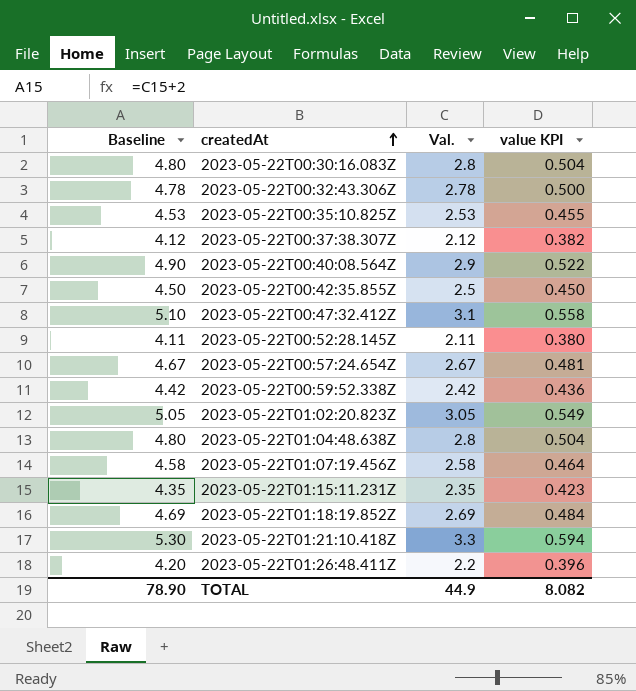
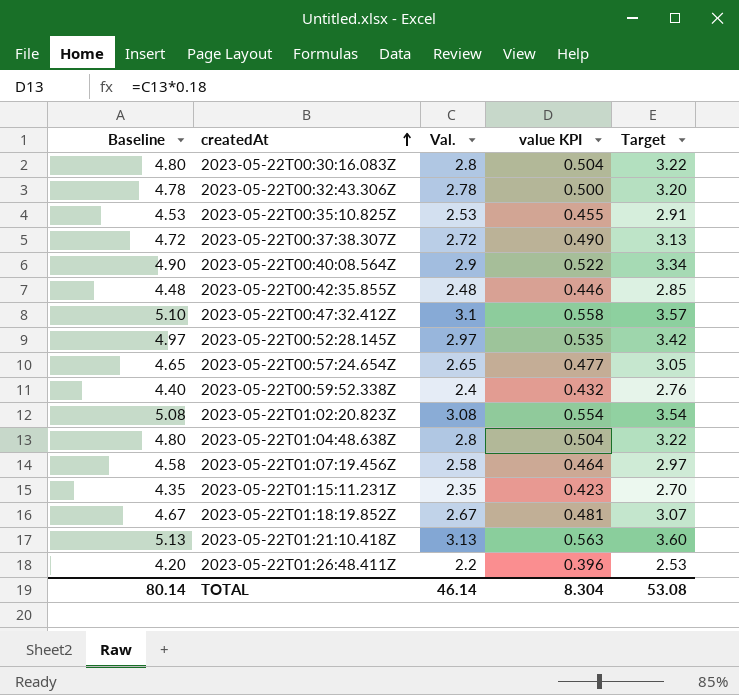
column Target | formula: none -> [Val.] * 1.15
2023-05-22T00:37:38.307Z | Baseline: 4.12 -> 4.72
2023-05-22T00:37:38.307Z | Val.: 2.12 -> 2.72
2023-05-22T00:37:38.307Z | value KPI: 0.382 -> 0.490
2023-05-22T00:42:35.855Z | Baseline: 4.50 -> 4.48
2023-05-22T00:42:35.855Z | Val.: 2.5 -> 2.48
2023-05-22T00:42:35.855Z | value KPI: 0.450 -> 0.446
2023-05-22T00:52:28.145Z | Baseline: 4.11 -> 4.97
2023-05-22T00:52:28.145Z | Val.: 2.11 -> 2.97
2023-05-22T00:52:28.145Z | value KPI: 0.380 -> 0.535
2023-05-22T00:57:24.654Z | Baseline: 4.67 -> 4.65
2023-05-22T00:57:24.654Z | Val.: 2.67 -> 2.65
2023-05-22T00:57:24.654Z | value KPI: 0.481 -> 0.477
2023-05-22T00:59:52.338Z | Baseline: 4.42 -> 4.40
2023-05-22T00:59:52.338Z | Val.: 2.42 -> 2.4
2023-05-22T00:59:52.338Z | value KPI: 0.436 -> 0.432
2023-05-22T01:02:20.823Z | Baseline: 5.05 -> 5.08
2023-05-22T01:02:20.823Z | Val.: 3.05 -> 3.08
2023-05-22T01:02:20.823Z | value KPI: 0.549 -> 0.554
2023-05-22T01:18:19.852Z | Baseline: 4.69 -> 4.67
2023-05-22T01:18:19.852Z | Val.: 2.69 -> 2.67
2023-05-22T01:18:19.852Z | value KPI: 0.484 -> 0.481
2023-05-22T01:21:10.418Z | Baseline: 5.30 -> 5.13
2023-05-22T01:21:10.418Z | Val.: 3.3 -> 3.13
2023-05-22T01:21:10.418Z | value KPI: 0.594 -> 0.563
TOTAL | Baseline: 78.90 -> 80.14
TOTAL | Val.: 44.9 -> 46.14
TOTAL | value KPI: 8.082 -> 8.304

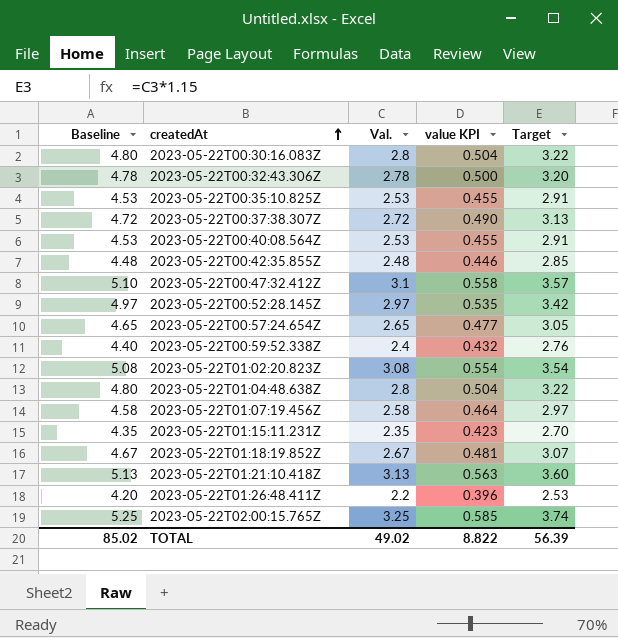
2023-05-22T00:40:08.564Z | Baseline: 4.90 -> 4.53
2023-05-22T00:40:08.564Z | Val.: 2.9 -> 2.53
2023-05-22T00:40:08.564Z | value KPI: 0.522 -> 0.455
2023-05-22T00:40:08.564Z | Target: 3.34 -> 2.91
row 2023-05-22T02:00:15.765Z: none -> 5.25 | 3.25 | 0.585 | 3.74
TOTAL | Baseline: 80.14 -> 85.02
TOTAL | Val.: 46.14 -> 49.02
TOTAL | value KPI: 8.304 -> 8.822
TOTAL | Target: 53.08 -> 56.39

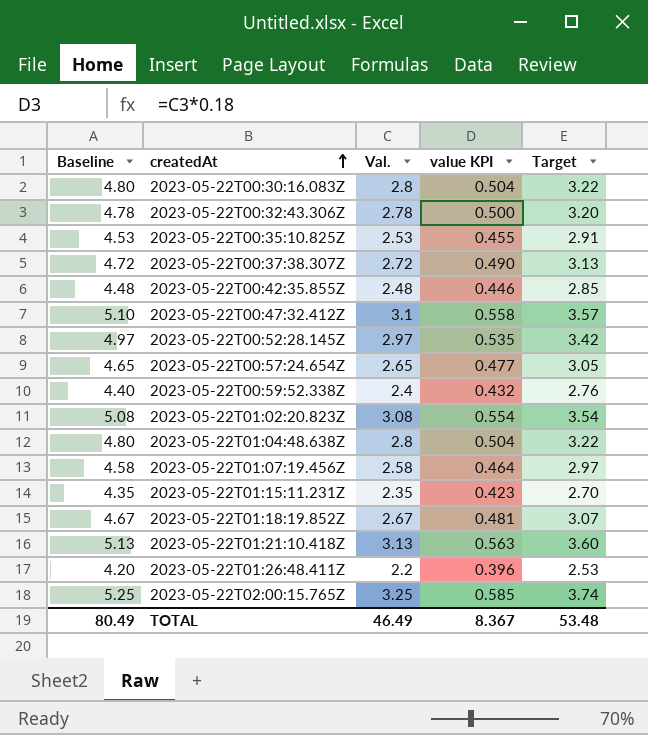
row 2023-05-22T00:40:08.564Z: 4.53 | 2.53 | 0.455 | 2.91 -> none
TOTAL | Baseline: 85.02 -> 80.49
TOTAL | Val.: 49.02 -> 46.49
TOTAL | value KPI: 8.822 -> 8.367
TOTAL | Target: 56.39 -> 53.48

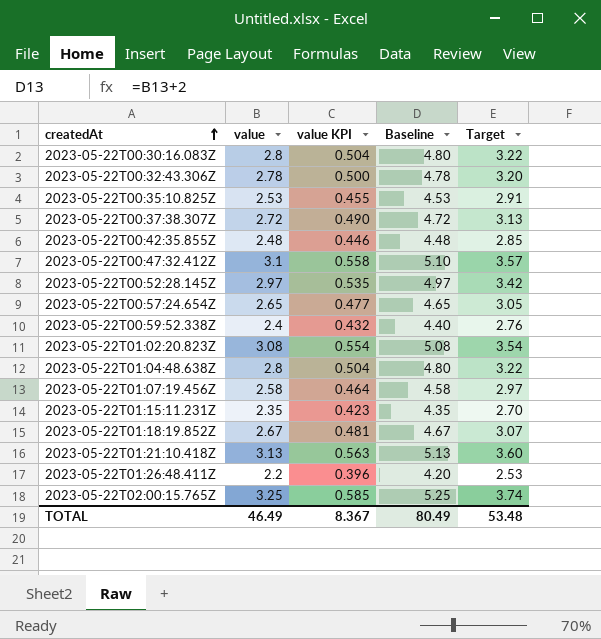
column name: Val. -> value
column Baseline | position: 1 -> 4

